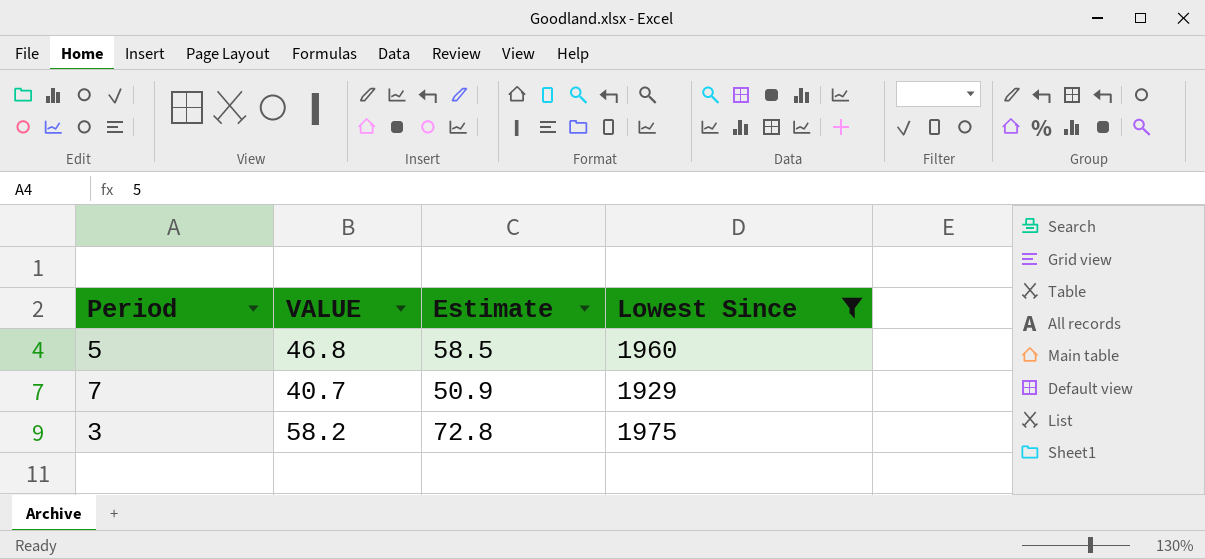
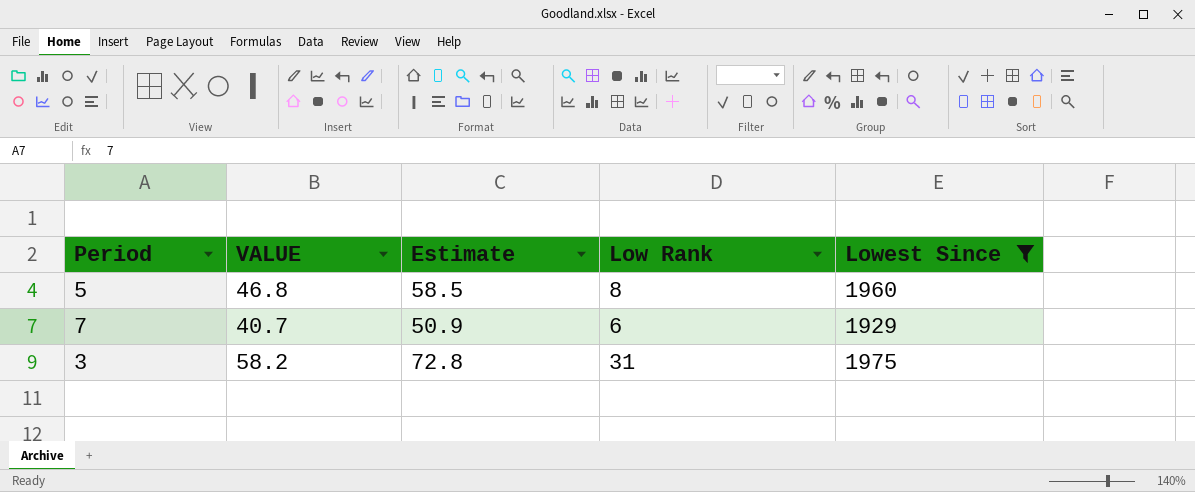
column Low Rank | position: none -> 4

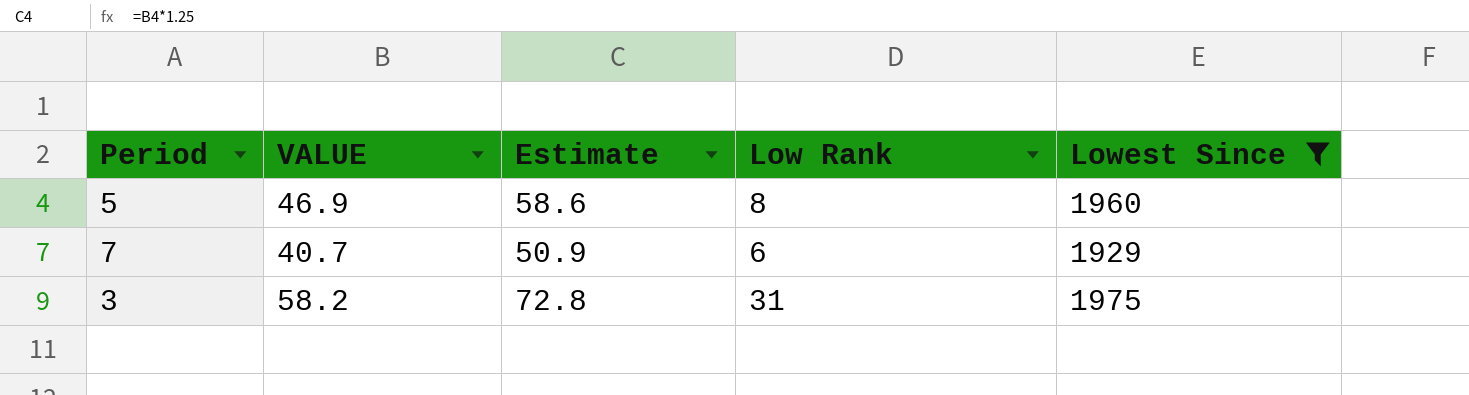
5 | VALUE: 46.8 -> 46.9
5 | Estimate: 58.5 -> 58.6

